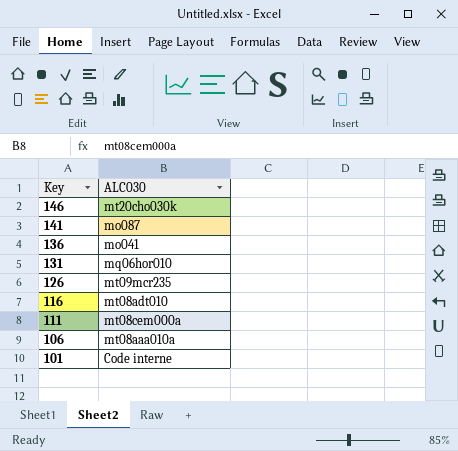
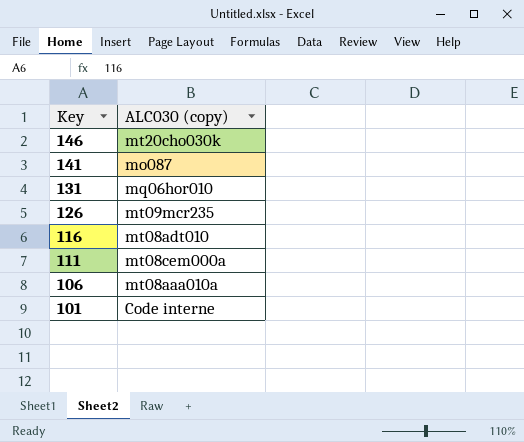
column name: ALC030 -> ALC030 (copy)
row 136: mo041 -> none

